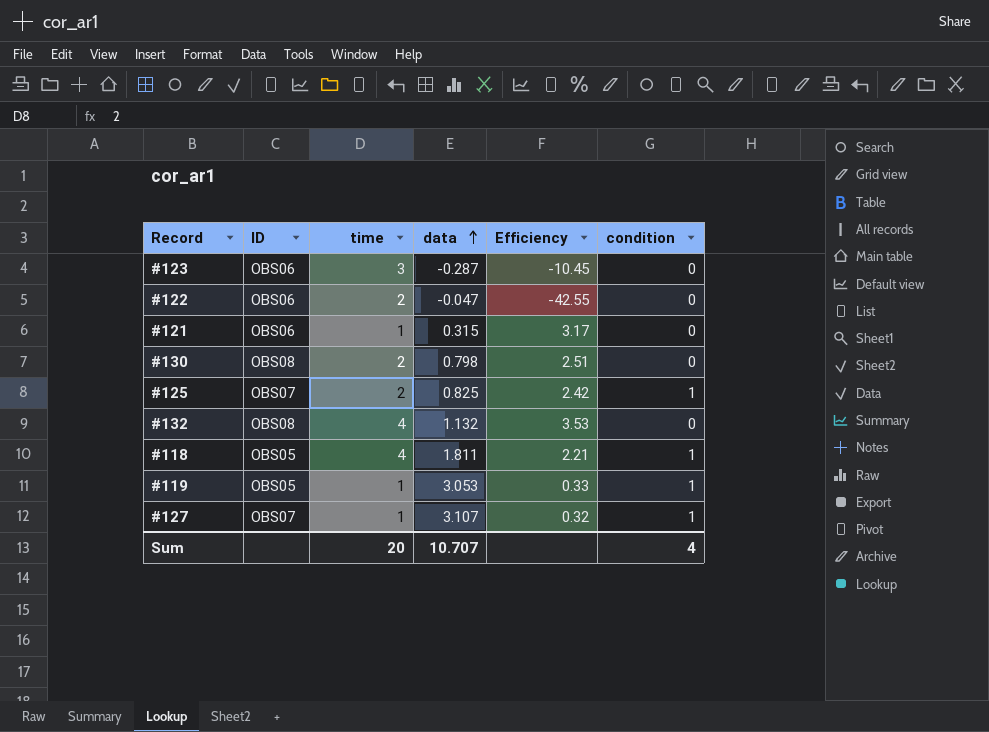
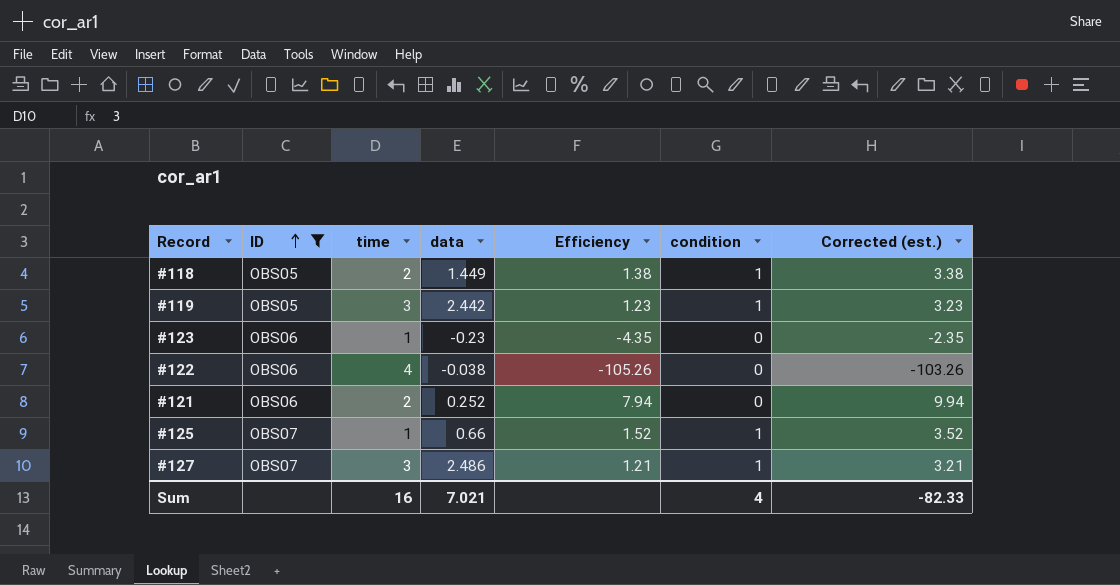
filter: none -> ID != OBS08
row order: data ascending -> ID ascending
column Corrected (est.) | formula: none -> [Efficiency] + 2
#118 | time: 4 -> 2
#118 | data: 1.811 -> 1.449
#118 | Efficiency: 2.21 -> 1.38
#119 | time: 1 -> 3
#119 | data: 3.053 -> 2.442
#119 | Efficiency: 0.33 -> 1.23
#123 | time: 3 -> 1
#123 | data: -0.287 -> -0.23
#123 | Efficiency: -10.45 -> -4.35
#122 | time: 2 -> 4
#122 | data: -0.047 -> -0.038
#122 | Efficiency: -42.55 -> -105.26
#121 | time: 1 -> 2
#121 | data: 0.315 -> 0.252
#121 | Efficiency: 3.17 -> 7.94
#125 | time: 2 -> 1
#125 | data: 0.825 -> 0.66
#125 | Efficiency: 2.42 -> 1.52
#127 | time: 1 -> 3
#127 | data: 3.107 -> 2.486
#127 | Efficiency: 0.32 -> 1.21
Sum | time: 20 -> 16
Sum | data: 10.707 -> 7.021

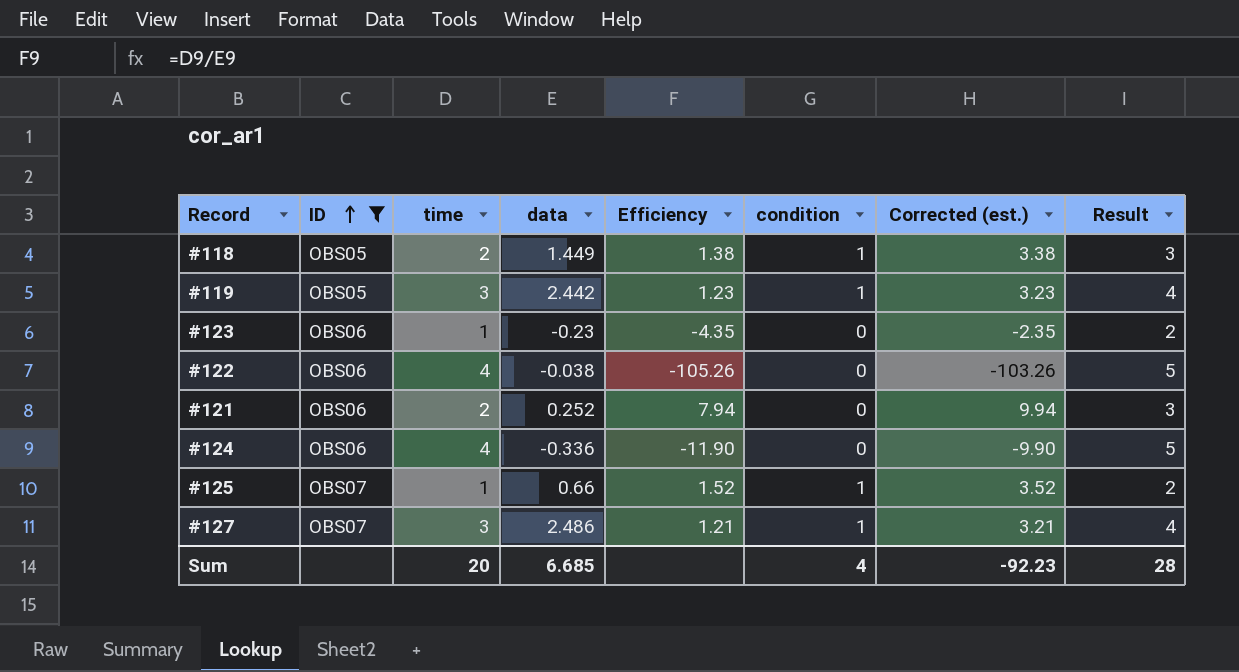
column Result | formula: none -> [time] + 1
row #124: none -> OBS06 | 4 | -0.336 | -11.90 | 0 | -9.90 | 5
Sum | time: 16 -> 20
Sum | data: 7.021 -> 6.685
Sum | Corrected (est.): -82.33 -> -92.23

